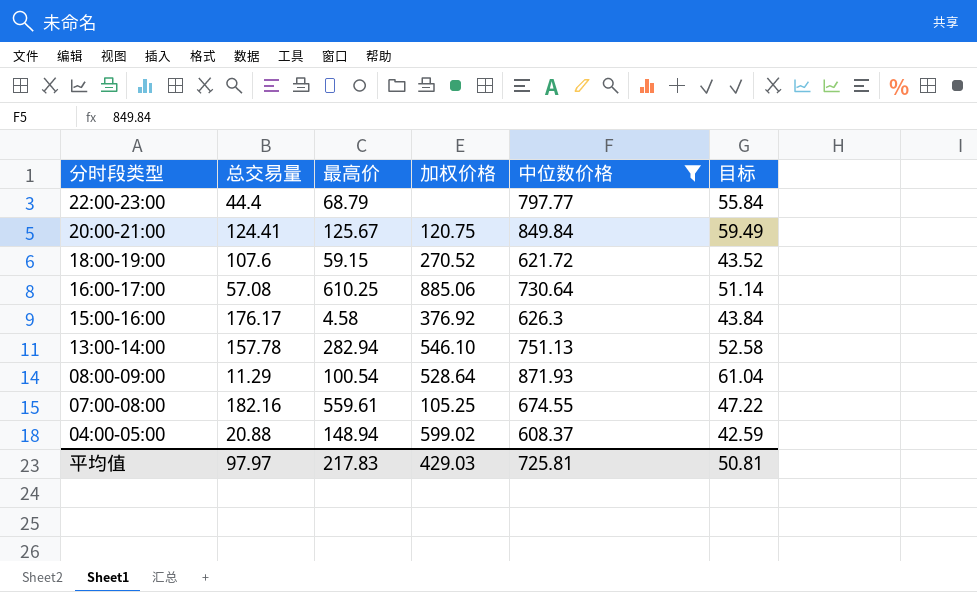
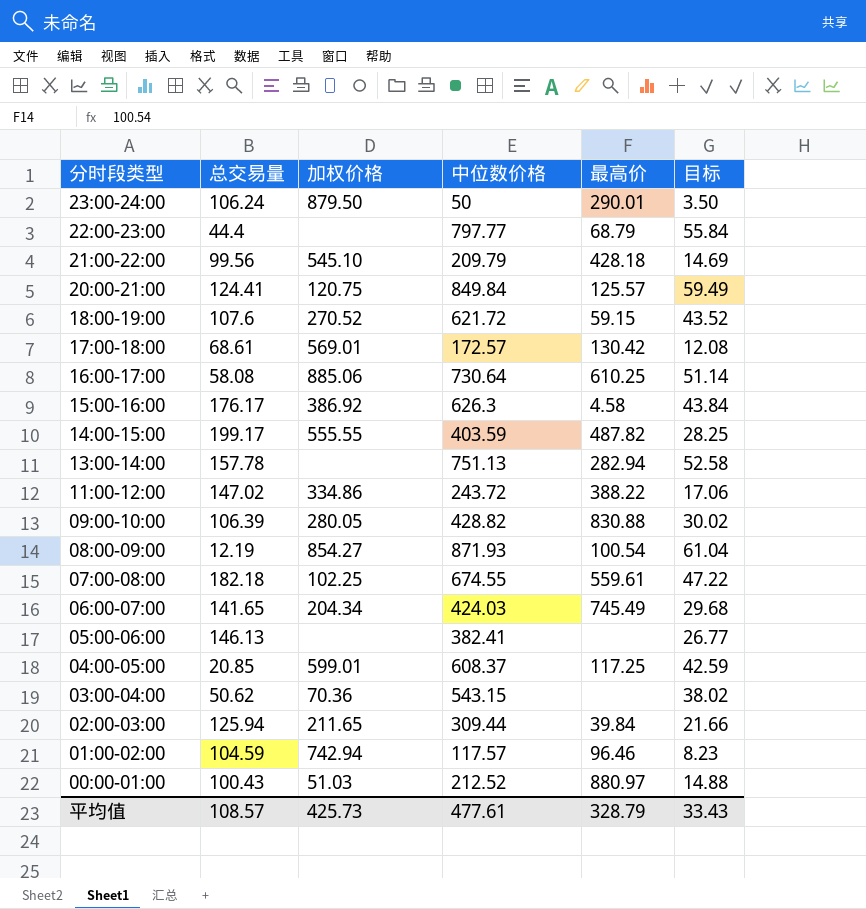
filter: 中位数价格 >= 608.37 -> none
column 最高价 | position: 3 -> 5
20:00-21:00 | 最高价: 125.67 -> 125.57
16:00-17:00 | 总交易量: 57.08 -> 58.08
15:00-16:00 | 加权价格: 376.92 -> 386.92
13:00-14:00 | 加权价格: 546.10 -> none
08:00-09:00 | 总交易量: 11.29 -> 12.19
08:00-09:00 | 加权价格: 528.64 -> 854.27
07:00-08:00 | 总交易量: 182.16 -> 182.18
07:00-08:00 | 加权价格: 105.25 -> 102.25
04:00-05:00 | 总交易量: 20.88 -> 20.85
04:00-05:00 | 加权价格: 599.02 -> 599.01
04:00-05:00 | 最高价: 148.94 -> 117.25
平均值 | 总交易量: 97.97 -> 108.57
平均值 | 加权价格: 429.03 -> 425.73
平均值 | 中位数价格: 725.81 -> 477.61
平均值 | 最高价: 217.83 -> 328.79
平均值 | 目标: 50.81 -> 33.43

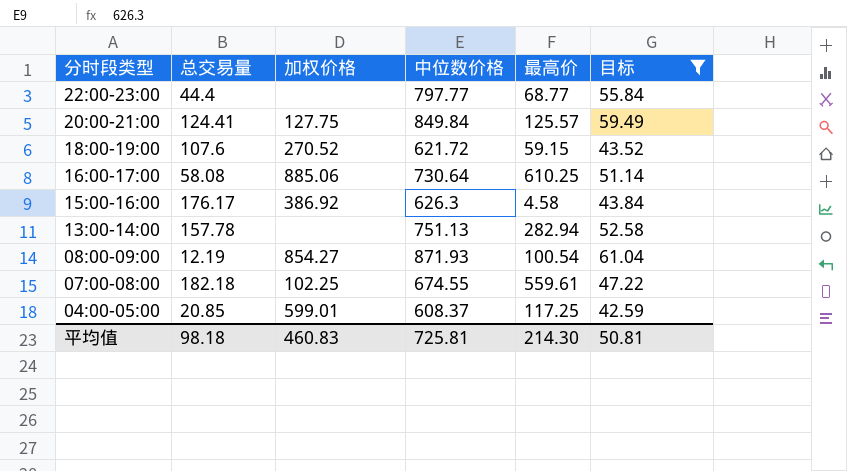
filter: none -> 目标 >= 42.59
22:00-23:00 | 最高价: 68.79 -> 68.77
20:00-21:00 | 加权价格: 120.75 -> 127.75
平均值 | 总交易量: 108.57 -> 98.18
平均值 | 加权价格: 425.73 -> 460.83
平均值 | 中位数价格: 477.61 -> 725.81
平均值 | 最高价: 328.79 -> 214.30
平均值 | 目标: 33.43 -> 50.81

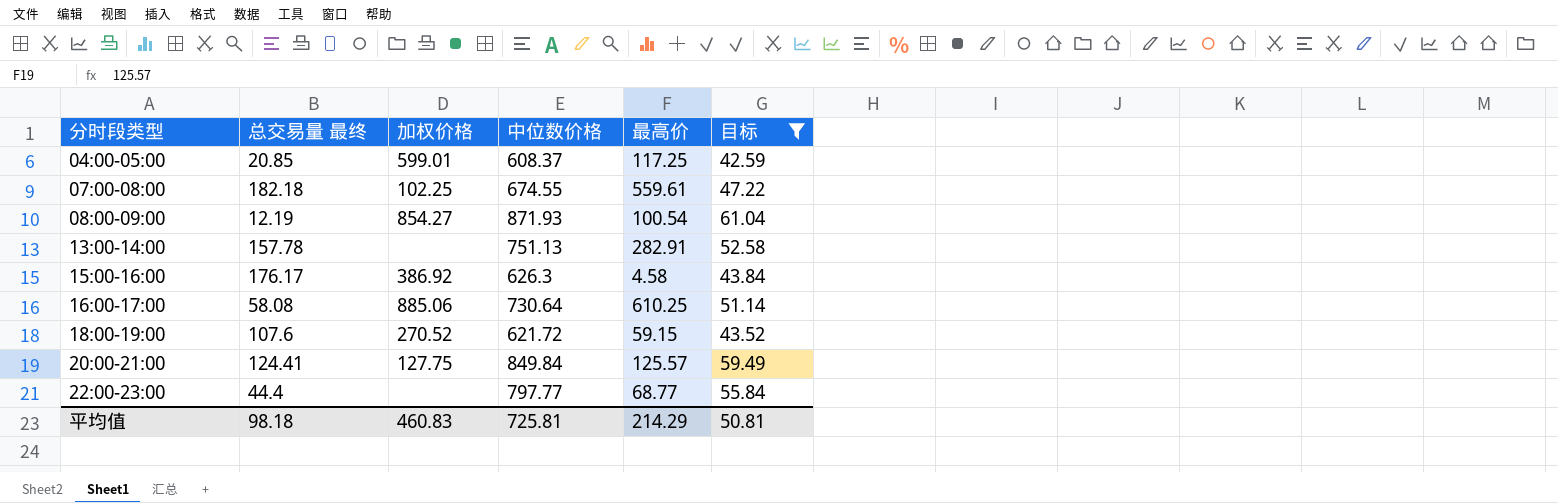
row order: 分时段类型 descending -> 分时段类型 ascending
column name: 总交易量 -> 总交易量 最终
13:00-14:00 | 最高价: 282.94 -> 282.91
平均值 | 最高价: 214.30 -> 214.29

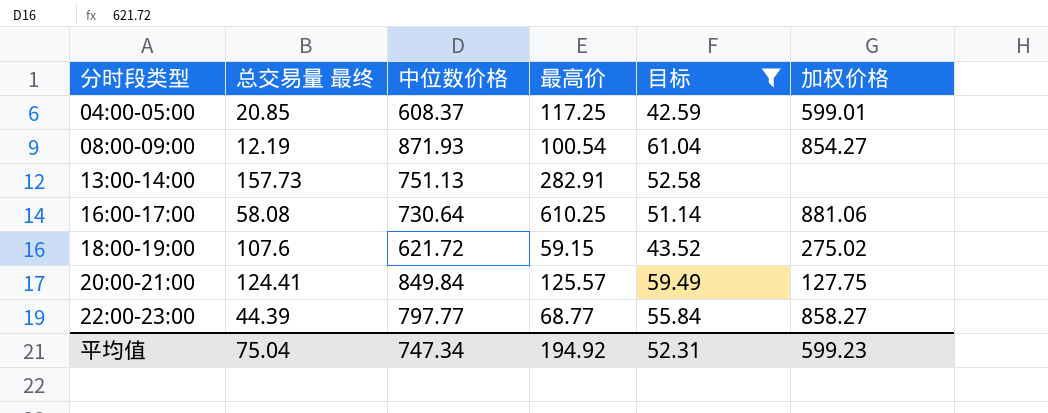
column 加权价格 | position: 3 -> 6
row 07:00-08:00: 182.18 | 102.25 | 674.55 | 559.61 | 47.22 -> none
row 15:00-16:00: 176.17 | 386.92 | 626.3 | 4.58 | 43.84 -> none
13:00-14:00 | 总交易量 最终: 157.78 -> 157.73
16:00-17:00 | 加权价格: 885.06 -> 881.06
18:00-19:00 | 加权价格: 270.52 -> 275.02
22:00-23:00 | 总交易量 最终: 44.4 -> 44.39
22:00-23:00 | 加权价格: none -> 858.27
平均值 | 总交易量 最终: 98.18 -> 75.04
平均值 | 中位数价格: 725.81 -> 747.34
平均值 | 最高价: 214.29 -> 194.92
平均值 | 目标: 50.81 -> 52.31
平均值 | 加权价格: 460.83 -> 599.23

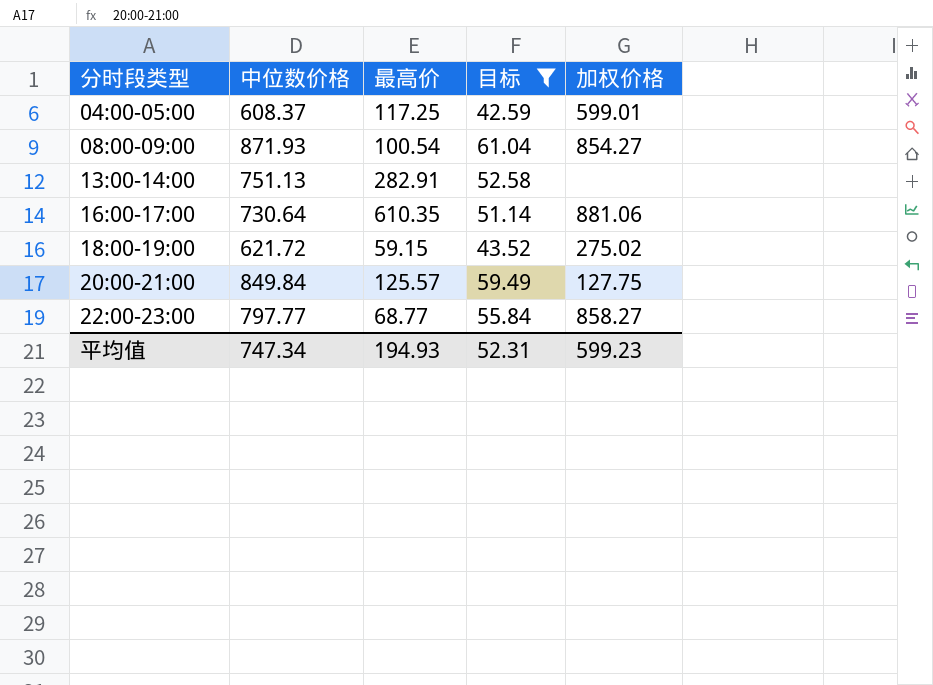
column 总交易量 最终 | position: 2 -> none
16:00-17:00 | 最高价: 610.25 -> 610.35
平均值 | 最高价: 194.92 -> 194.93

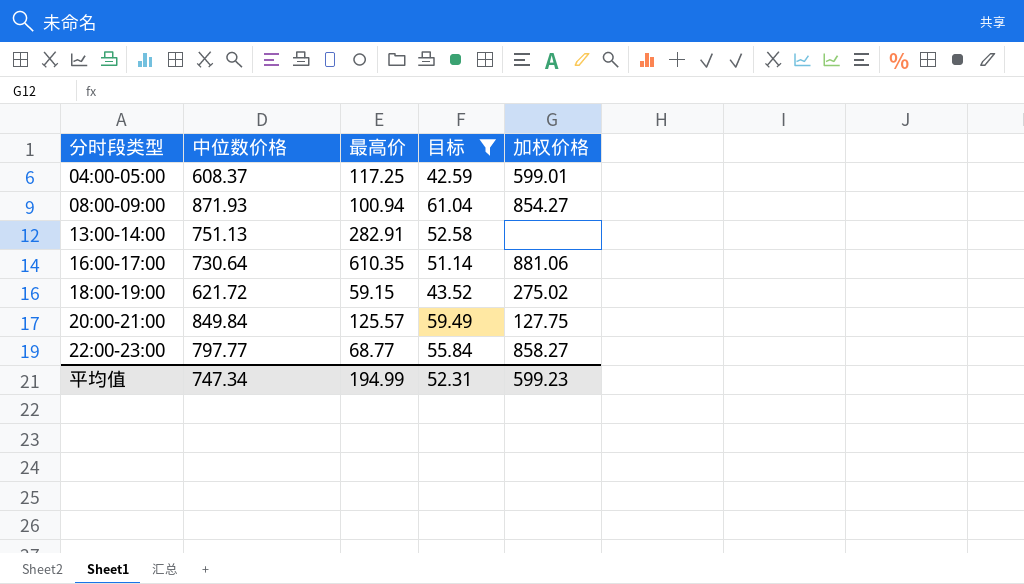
08:00-09:00 | 最高价: 100.54 -> 100.94
平均值 | 最高价: 194.93 -> 194.99

